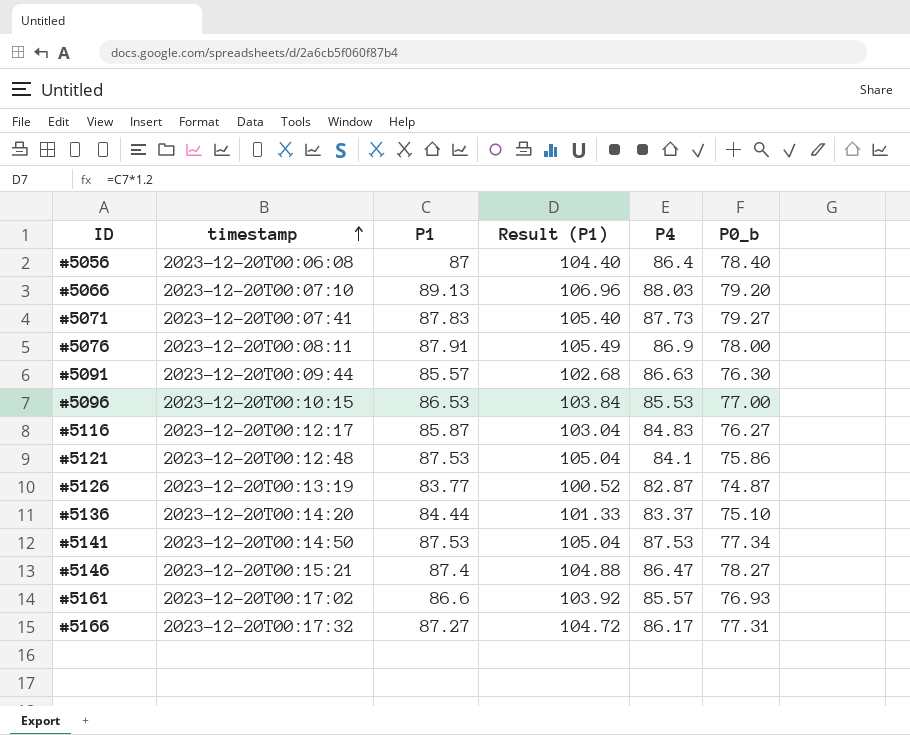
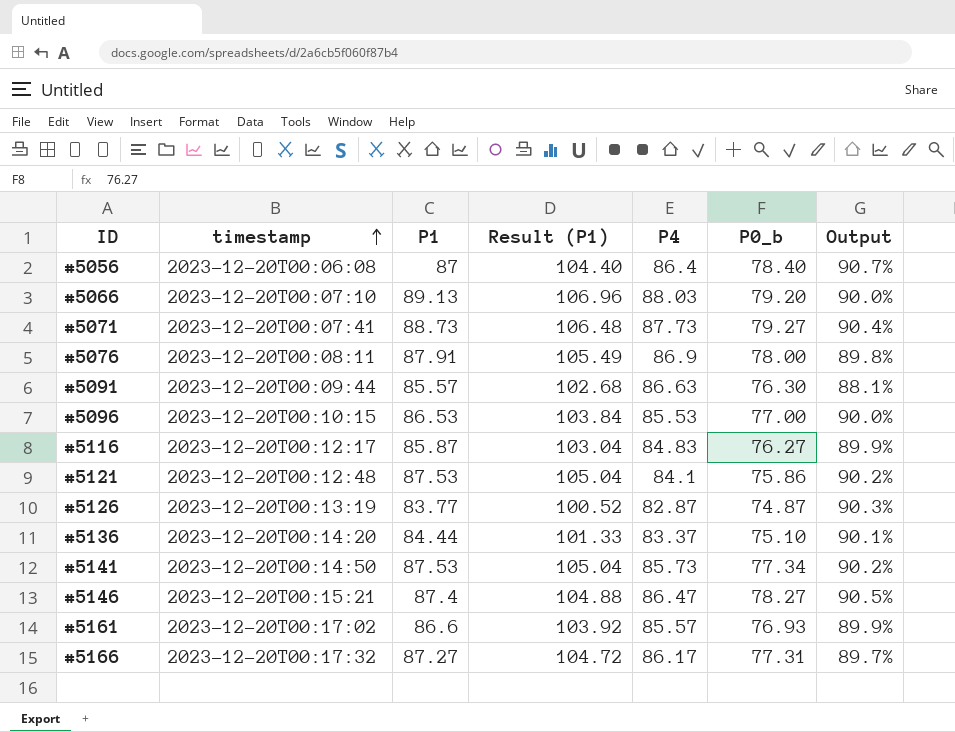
column Output | formula: none -> [P0_b] / [P4]
#5071 | P1: 87.83 -> 88.73
#5071 | Result (P1): 105.40 -> 106.48
#5141 | P4: 87.53 -> 85.73

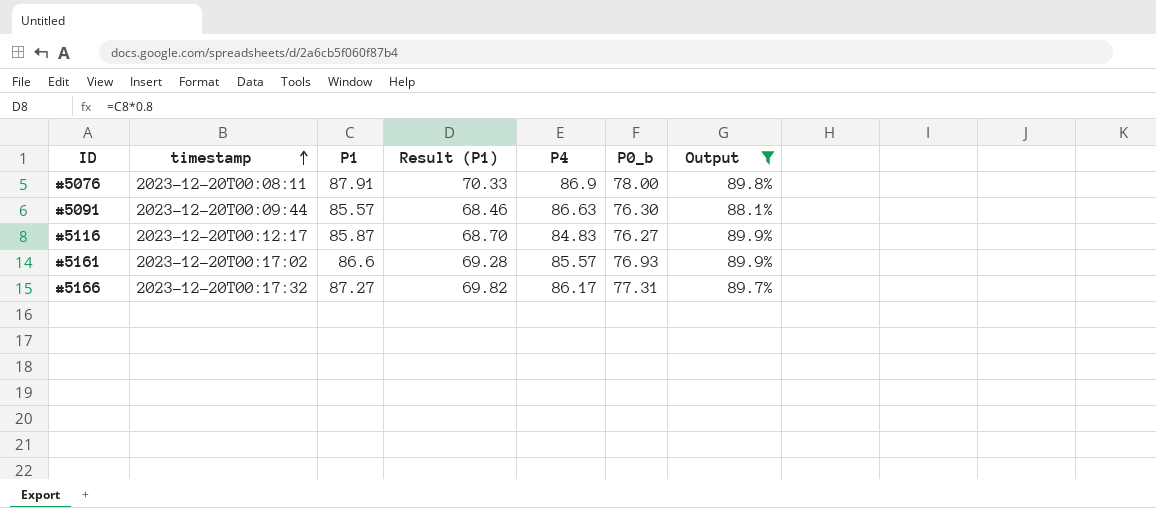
filter: none -> Output <= 89.9%
column Result (P1) | formula: [P1] * 1.2 -> [P1] * 0.8

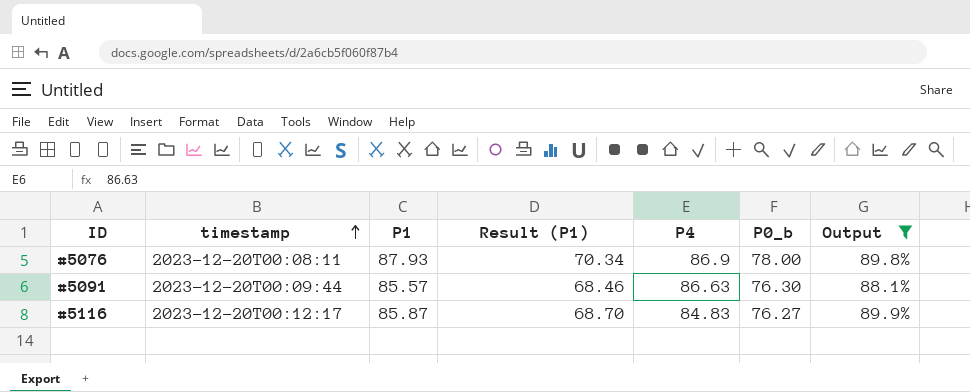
row #5161: 2023-12-20T00:17:02 | 86.6 | 69.28 | 85.57 | 76.93 | 89.9% -> none
row #5166: 2023-12-20T00:17:32 | 87.27 | 69.82 | 86.17 | 77.31 | 89.7% -> none
#5076 | P1: 87.91 -> 87.93
#5076 | Result (P1): 70.33 -> 70.34

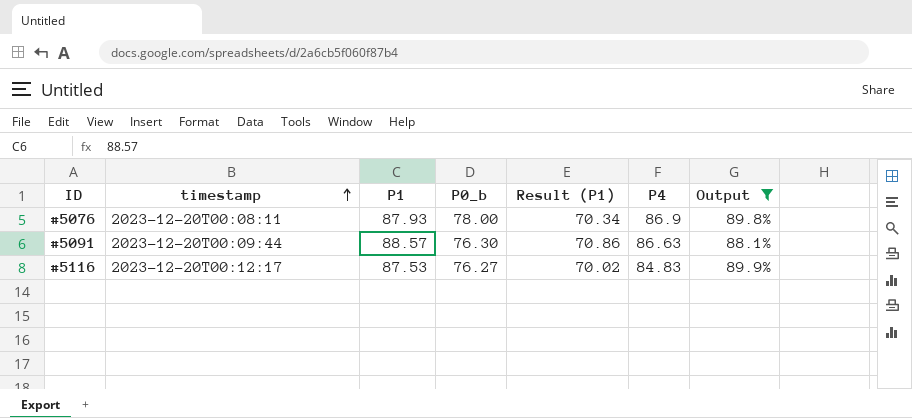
column P0_b | position: 6 -> 4
#5091 | P1: 85.57 -> 88.57
#5091 | Result (P1): 68.46 -> 70.86
#5116 | P1: 85.87 -> 87.53
#5116 | Result (P1): 68.70 -> 70.02

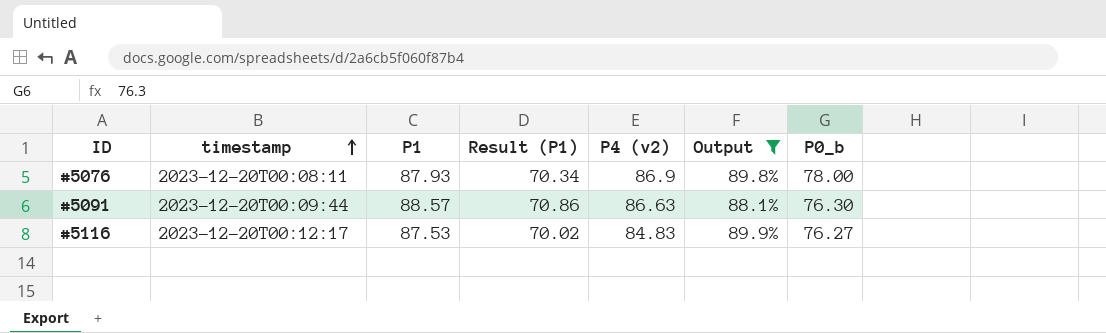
column name: P4 -> P4 (v2)
column P0_b | position: 4 -> 7

